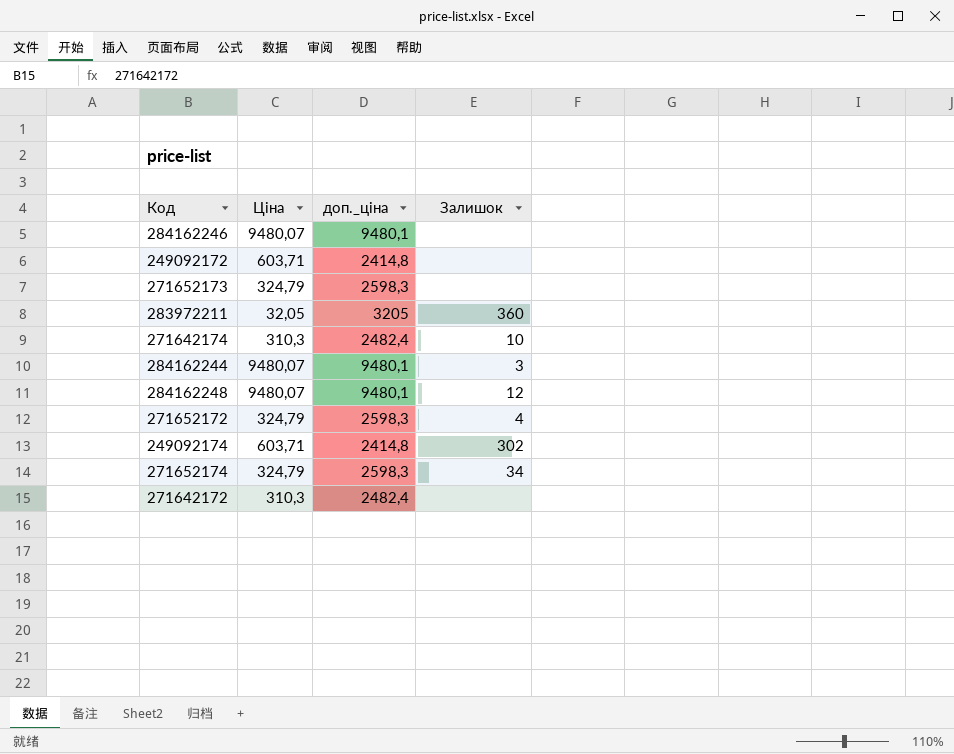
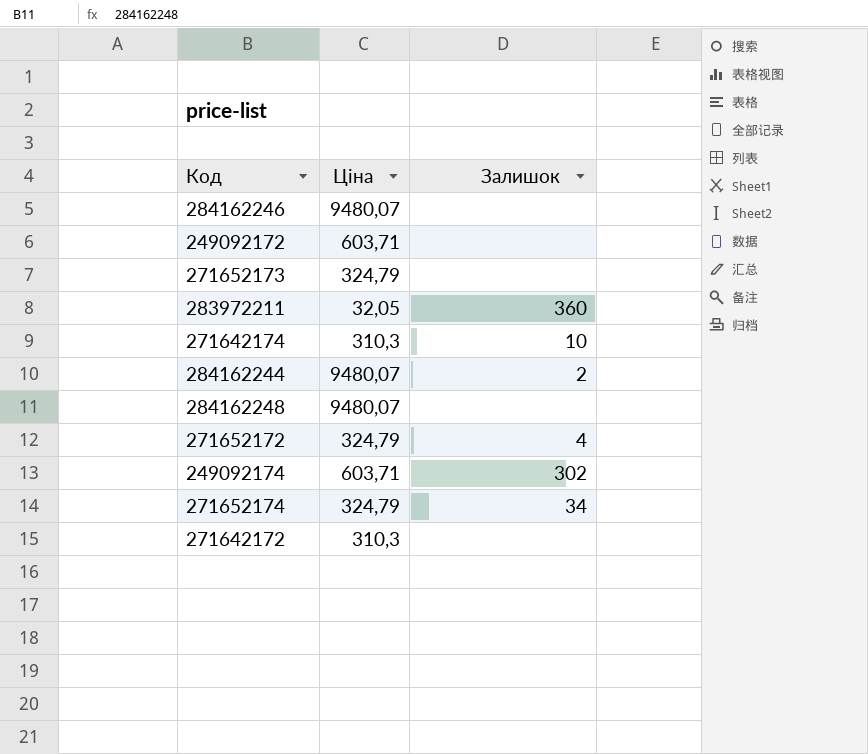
column доп._ціна | position: 3 -> none
284162244 | Залишок: 3 -> 2
284162248 | Залишок: 12 -> none

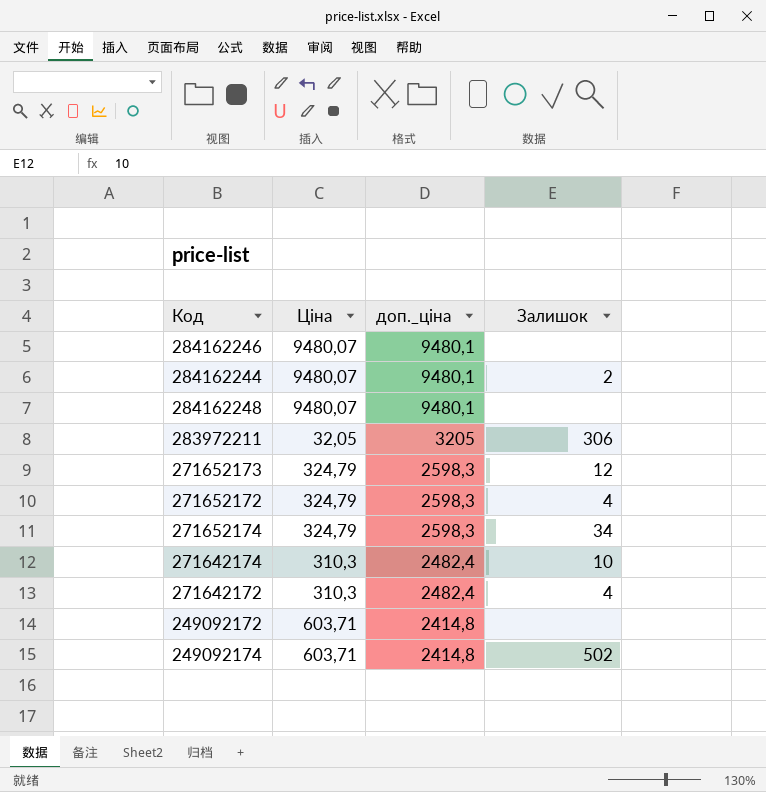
row order: none -> доп._ціна descending
column доп._ціна | position: none -> 3
283972211 | Залишок: 360 -> 306
271652173 | Залишок: none -> 12
271642172 | Залишок: none -> 4
249092174 | Залишок: 302 -> 502

